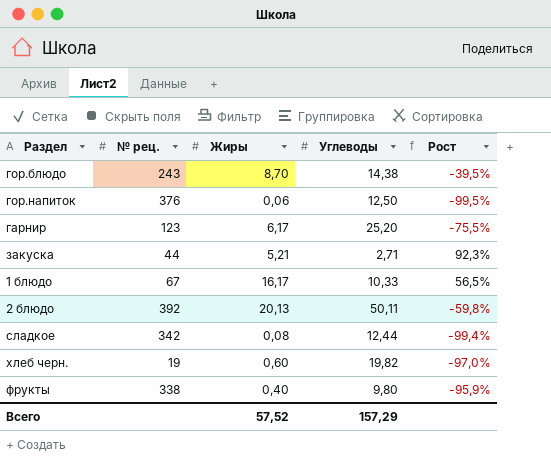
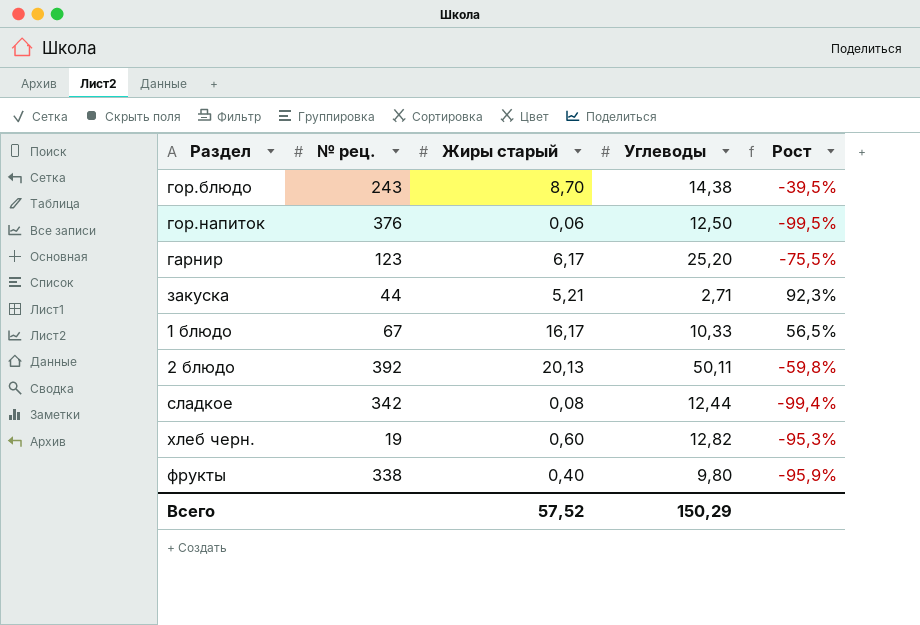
column name: Жиры -> Жиры старый
хлеб черн. | Углеводы: 19,82 -> 12,82
хлеб черн. | Рост: -97,0% -> -95,3%
Всего | Углеводы: 157,29 -> 150,29

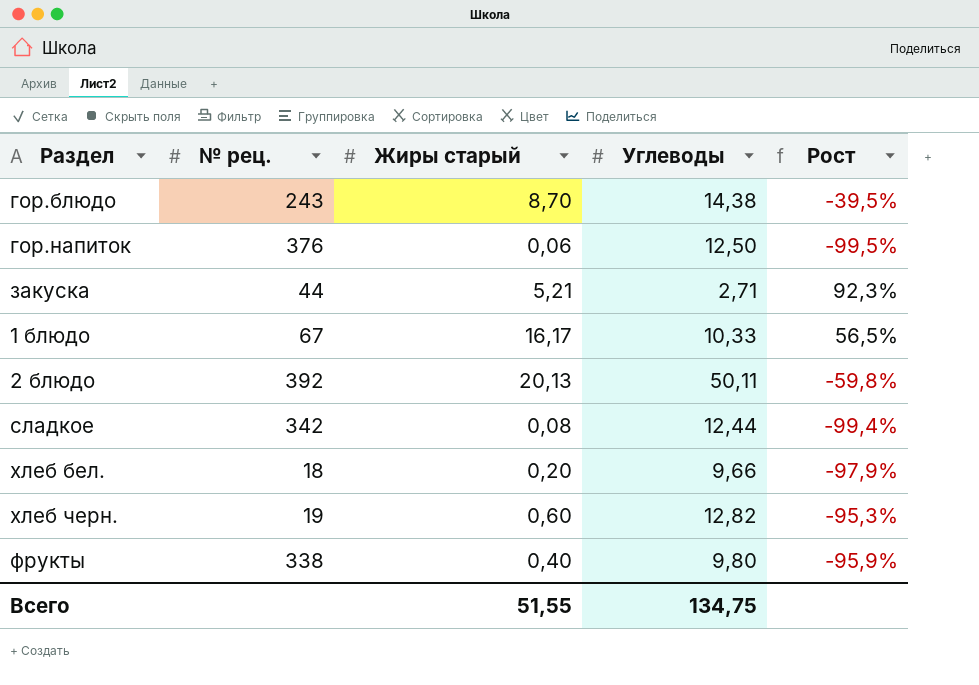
row гарнир: 123 | 6,17 | 25,20 | -75,5% -> none
row хлеб бел.: none -> 18 | 0,20 | 9,66 | -97,9%
Всего | Жиры старый: 57,52 -> 51,55
Всего | Углеводы: 150,29 -> 134,75

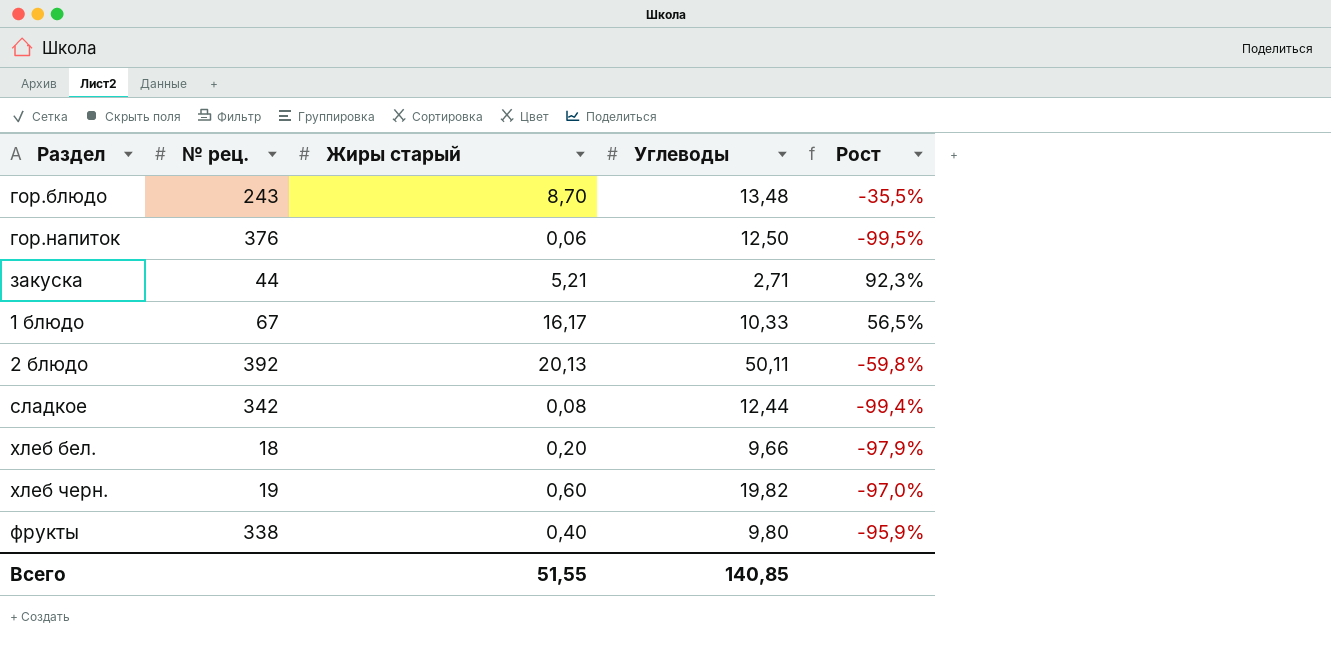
гор.блюдо | Углеводы: 14,38 -> 13,48
гор.блюдо | Рост: -39,5% -> -35,5%
хлеб черн. | Углеводы: 12,82 -> 19,82
хлеб черн. | Рост: -95,3% -> -97,0%
Всего | Углеводы: 134,75 -> 140,85

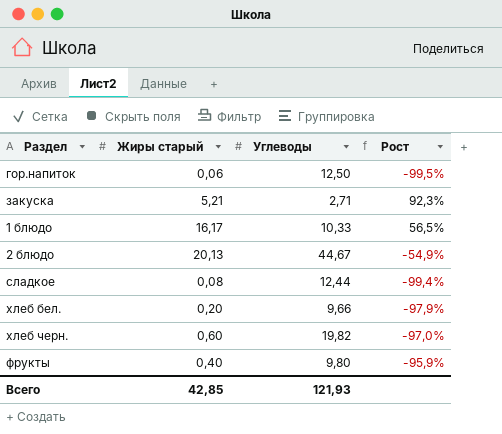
column № рец. | position: 2 -> none
row гор.блюдо: 243 | 8,70 | 13,48 | -35,5% -> none
2 блюдо | Углеводы: 50,11 -> 44,67
2 блюдо | Рост: -59,8% -> -54,9%
Всего | Жиры старый: 51,55 -> 42,85
Всего | Углеводы: 140,85 -> 121,93

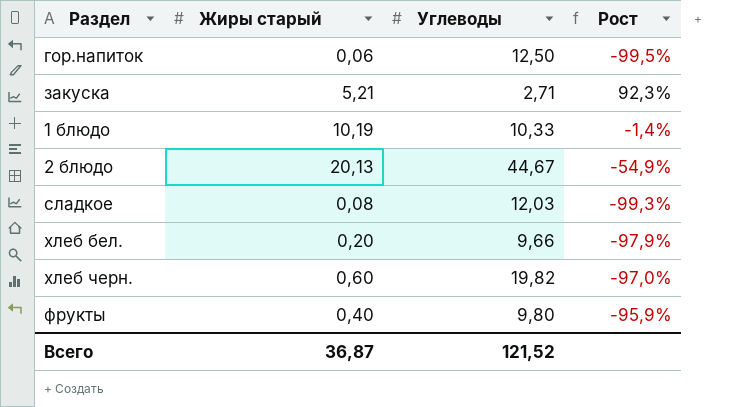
1 блюдо | Жиры старый: 16,17 -> 10,19
1 блюдо | Рост: 56,5% -> -1,4%
сладкое | Углеводы: 12,44 -> 12,03
сладкое | Рост: -99,4% -> -99,3%
Всего | Жиры старый: 42,85 -> 36,87
Всего | Углеводы: 121,93 -> 121,52

